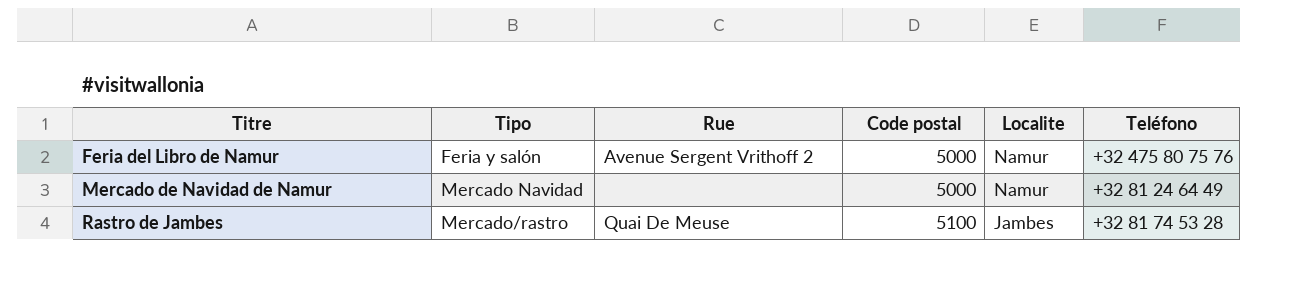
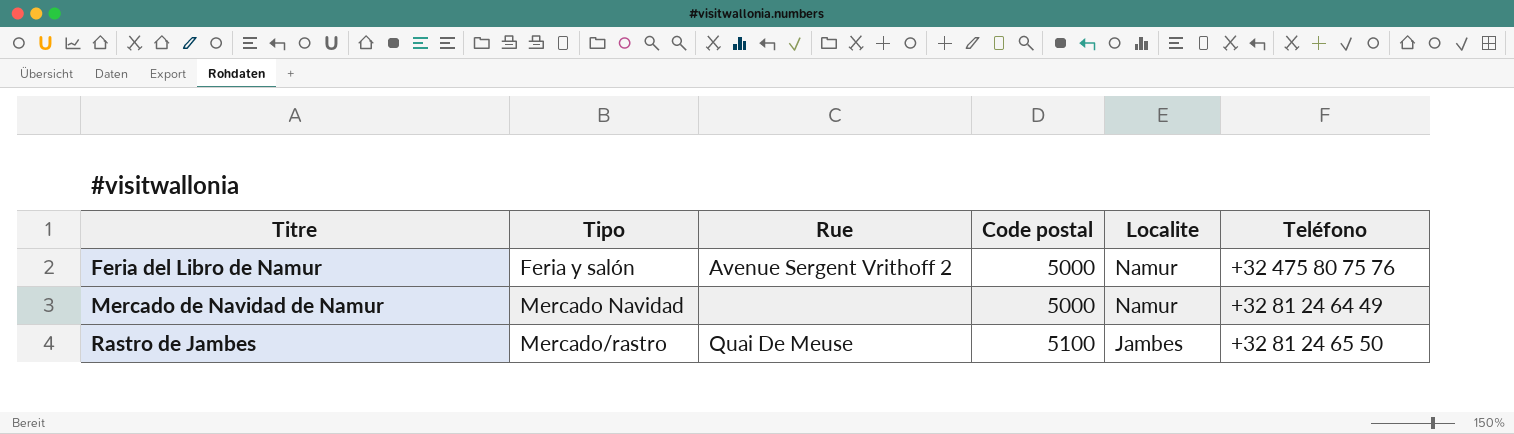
Rastro de Jambes | Teléfono: +32 81 74 53 28 -> +32 81 24 65 50

